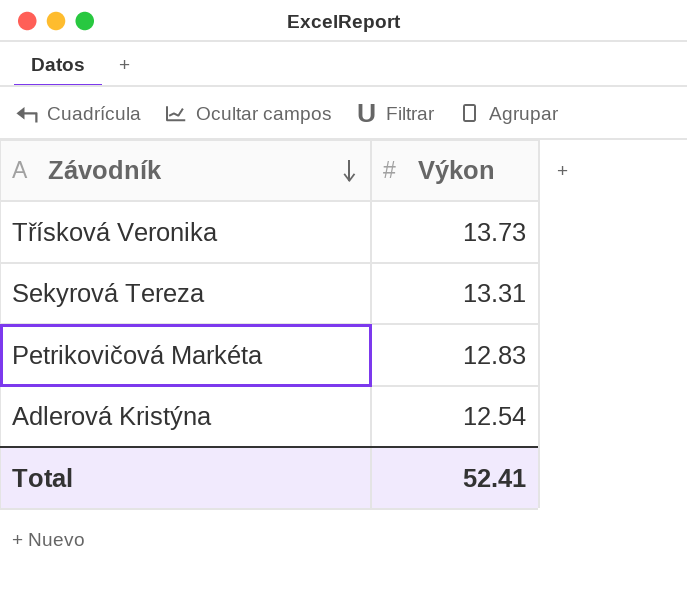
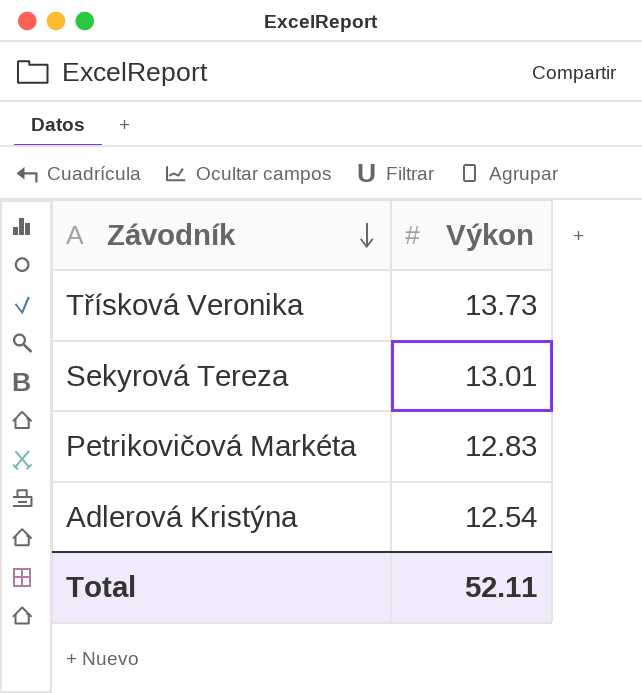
Sekyrová Tereza | Výkon: 13.31 -> 13.01
Total | Výkon: 52.41 -> 52.11

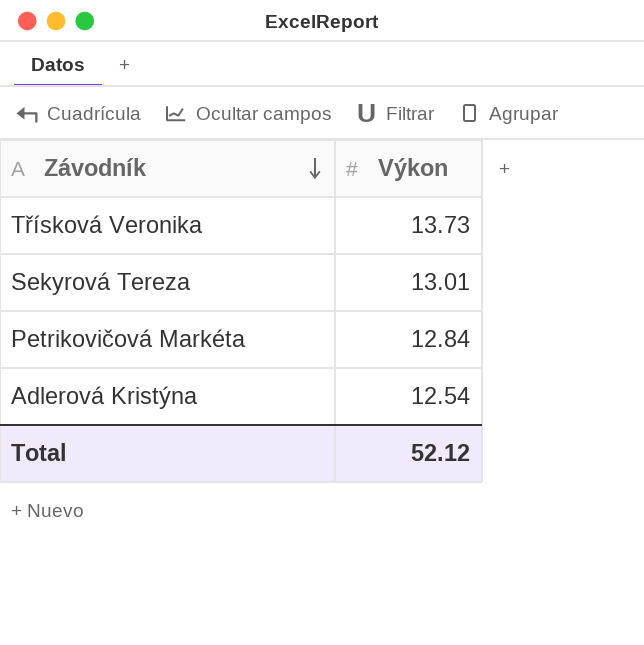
Petrikovičová Markéta | Výkon: 12.83 -> 12.84
Total | Výkon: 52.11 -> 52.12

